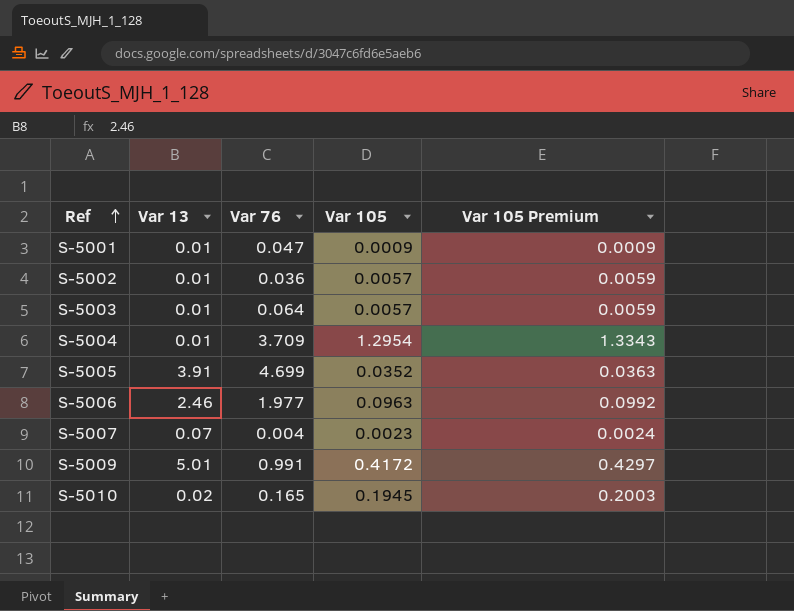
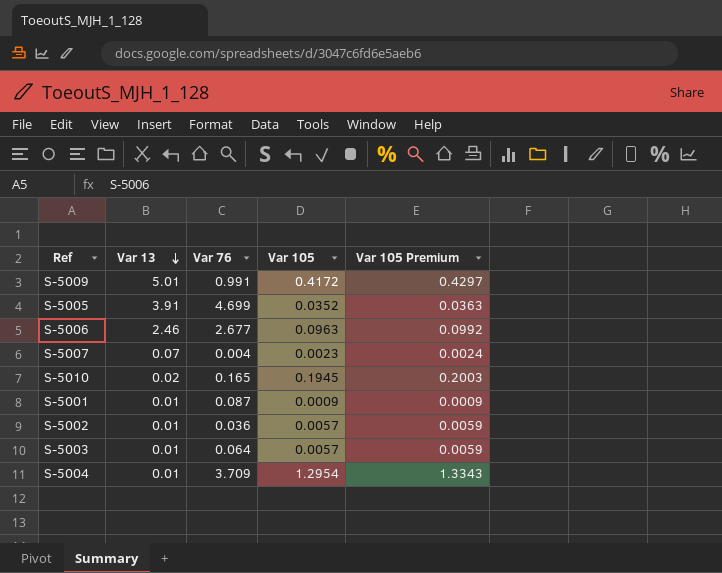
row order: Ref ascending -> Var 13 descending
S-5006 | Var 76: 1.977 -> 2.677
S-5001 | Var 76: 0.047 -> 0.087

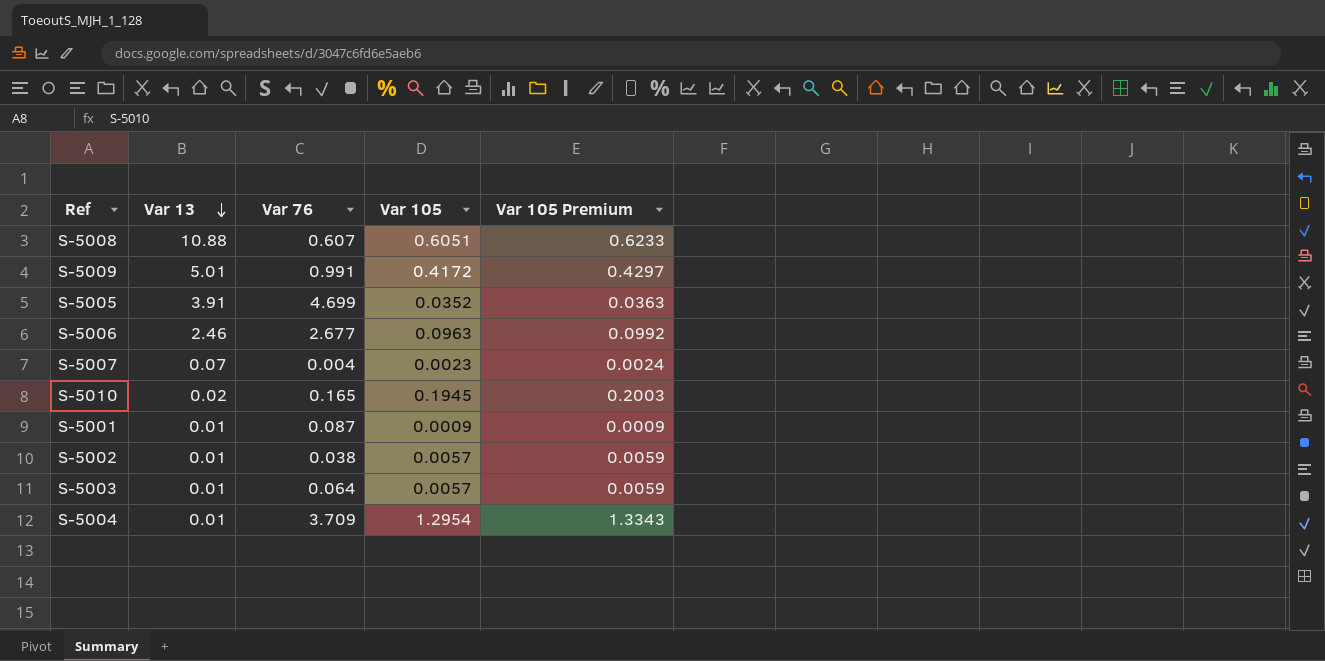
row S-5008: none -> 10.88 | 0.607 | 0.6051 | 0.6233
S-5002 | Var 76: 0.036 -> 0.038

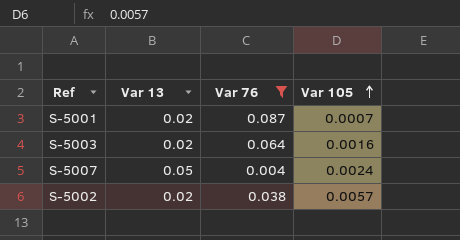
filter: none -> Var 76 <= 0.087
row order: Var 13 descending -> Var 105 ascending
column Var 105 Premium | formula: [Var 105] * 1.03 -> none
S-5001 | Var 13: 0.01 -> 0.02
S-5001 | Var 105: 0.0009 -> 0.0007
S-5003 | Var 13: 0.01 -> 0.02
S-5003 | Var 105: 0.0057 -> 0.0016
S-5007 | Var 13: 0.07 -> 0.05
S-5007 | Var 105: 0.0023 -> 0.0024
S-5002 | Var 13: 0.01 -> 0.02

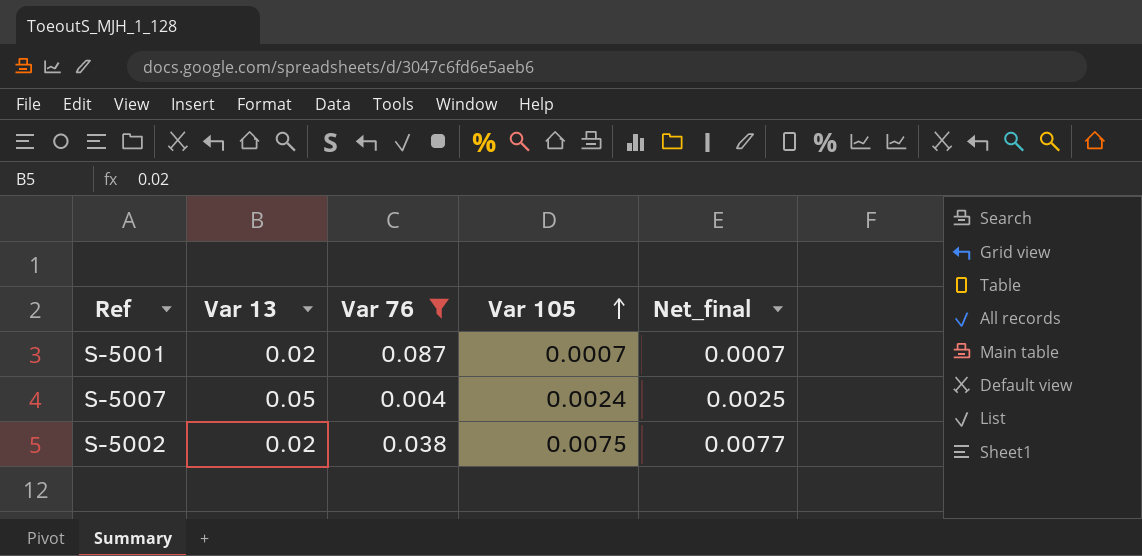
column Net_final | formula: none -> [Var 105] * 1.03
row S-5003: 0.02 | 0.064 | 0.0016 -> none
S-5002 | Var 105: 0.0057 -> 0.0075

